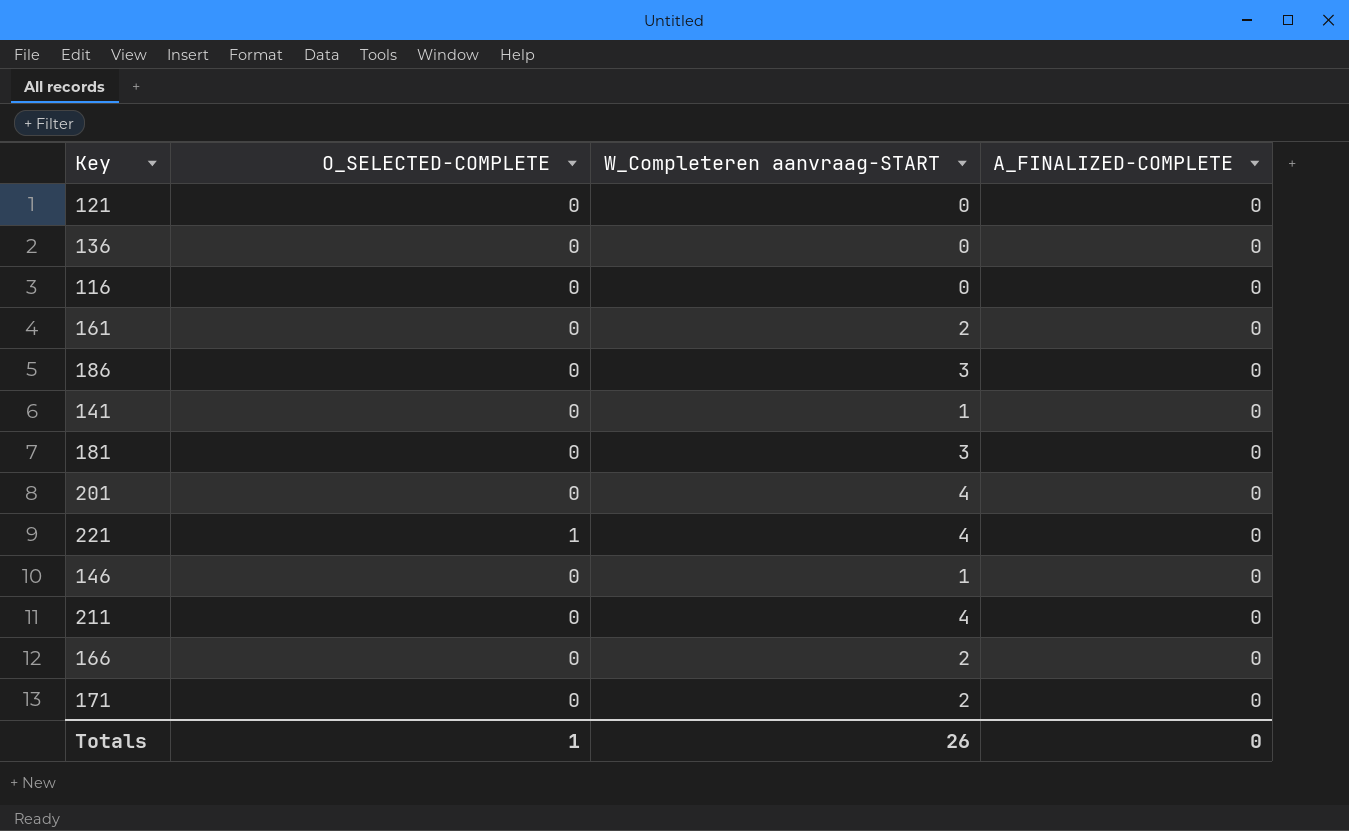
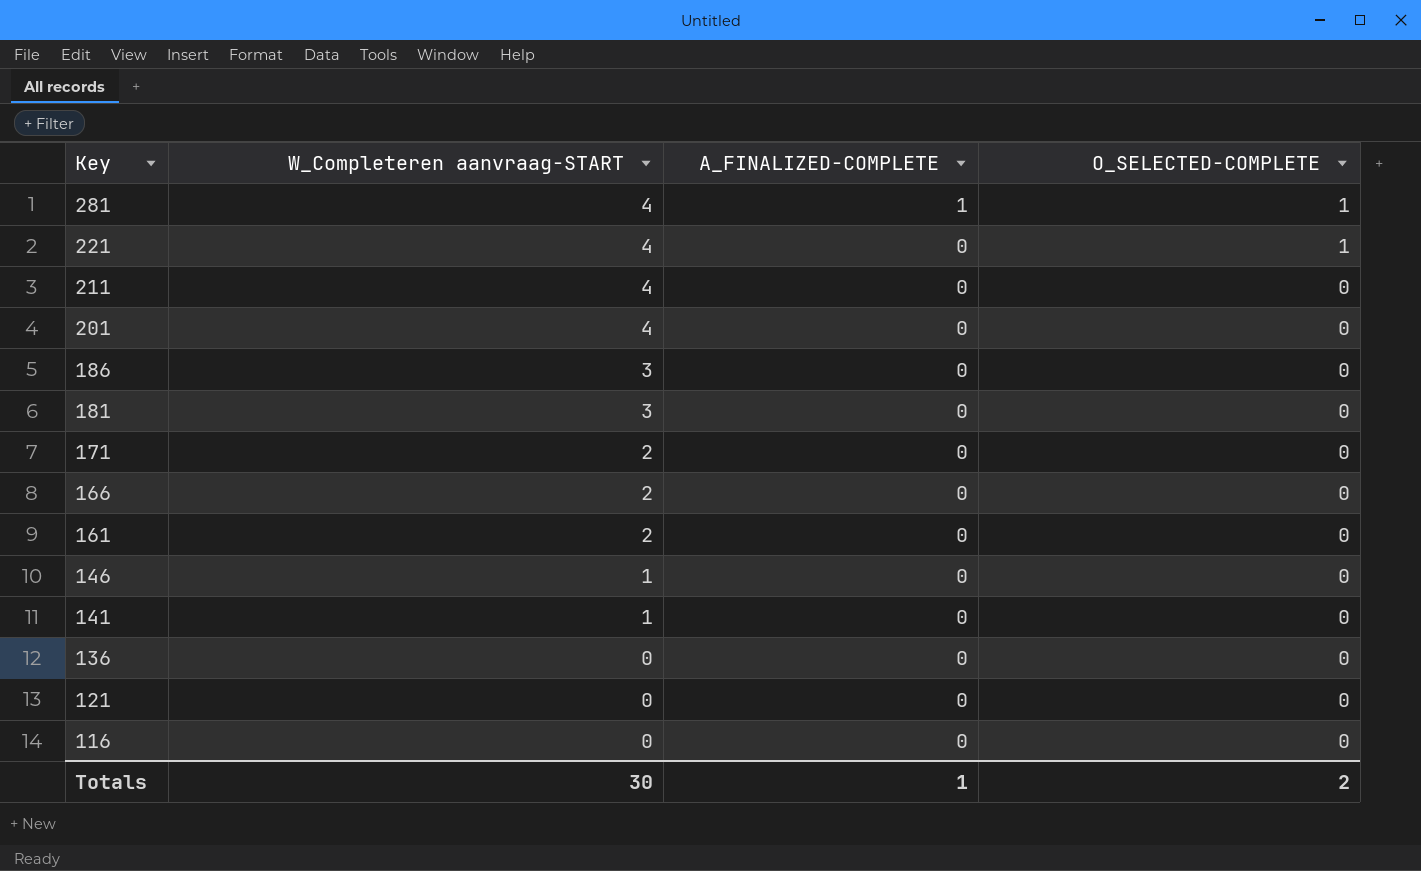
row order: none -> Key descending
column O_SELECTED-COMPLETE | position: 2 -> 4
row 281: none -> 4 | 1 | 1
Totals | W_Completeren aanvraag-START: 26 -> 30
Totals | A_FINALIZED-COMPLETE: 0 -> 1
Totals | O_SELECTED-COMPLETE: 1 -> 2

